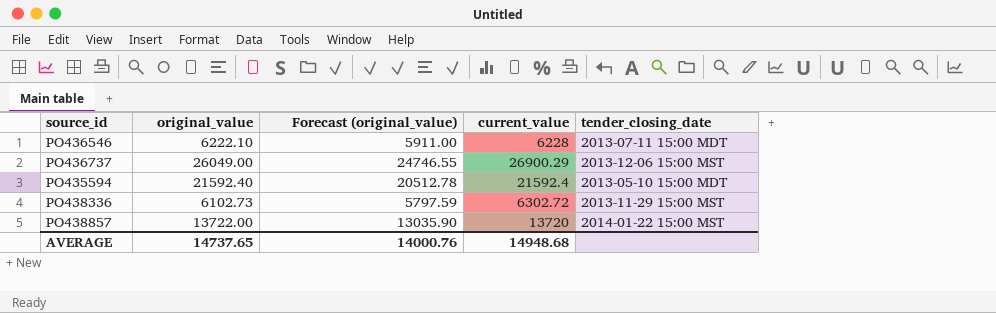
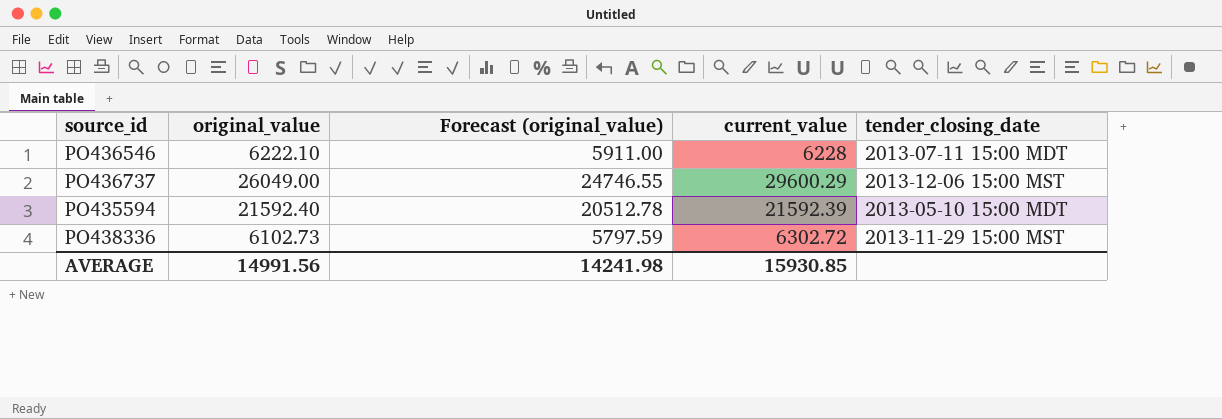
row PO438857: 13722.00 | 13035.90 | 13720 | 2014-01-22 15:00 MST -> none
PO436737 | current_value: 26900.29 -> 29600.29
PO435594 | current_value: 21592.4 -> 21592.39
AVERAGE | original_value: 14737.65 -> 14991.56
AVERAGE | Forecast (original_value): 14000.76 -> 14241.98
AVERAGE | current_value: 14948.68 -> 15930.85

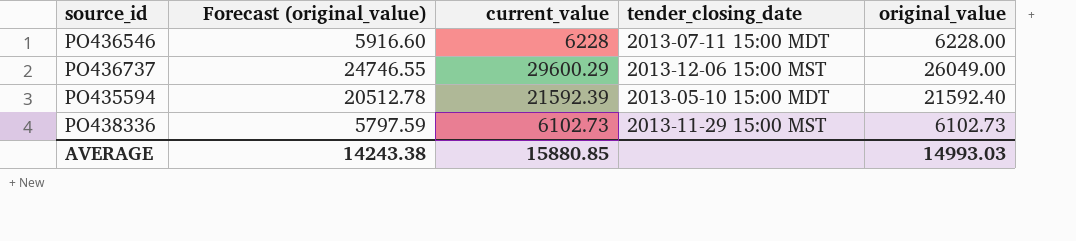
column original_value | position: 2 -> 5
PO436546 | Forecast (original_value): 5911.00 -> 5916.60
PO436546 | original_value: 6222.10 -> 6228.00
PO438336 | current_value: 6302.72 -> 6102.73
AVERAGE | Forecast (original_value): 14241.98 -> 14243.38
AVERAGE | current_value: 15930.85 -> 15880.85
AVERAGE | original_value: 14991.56 -> 14993.03

